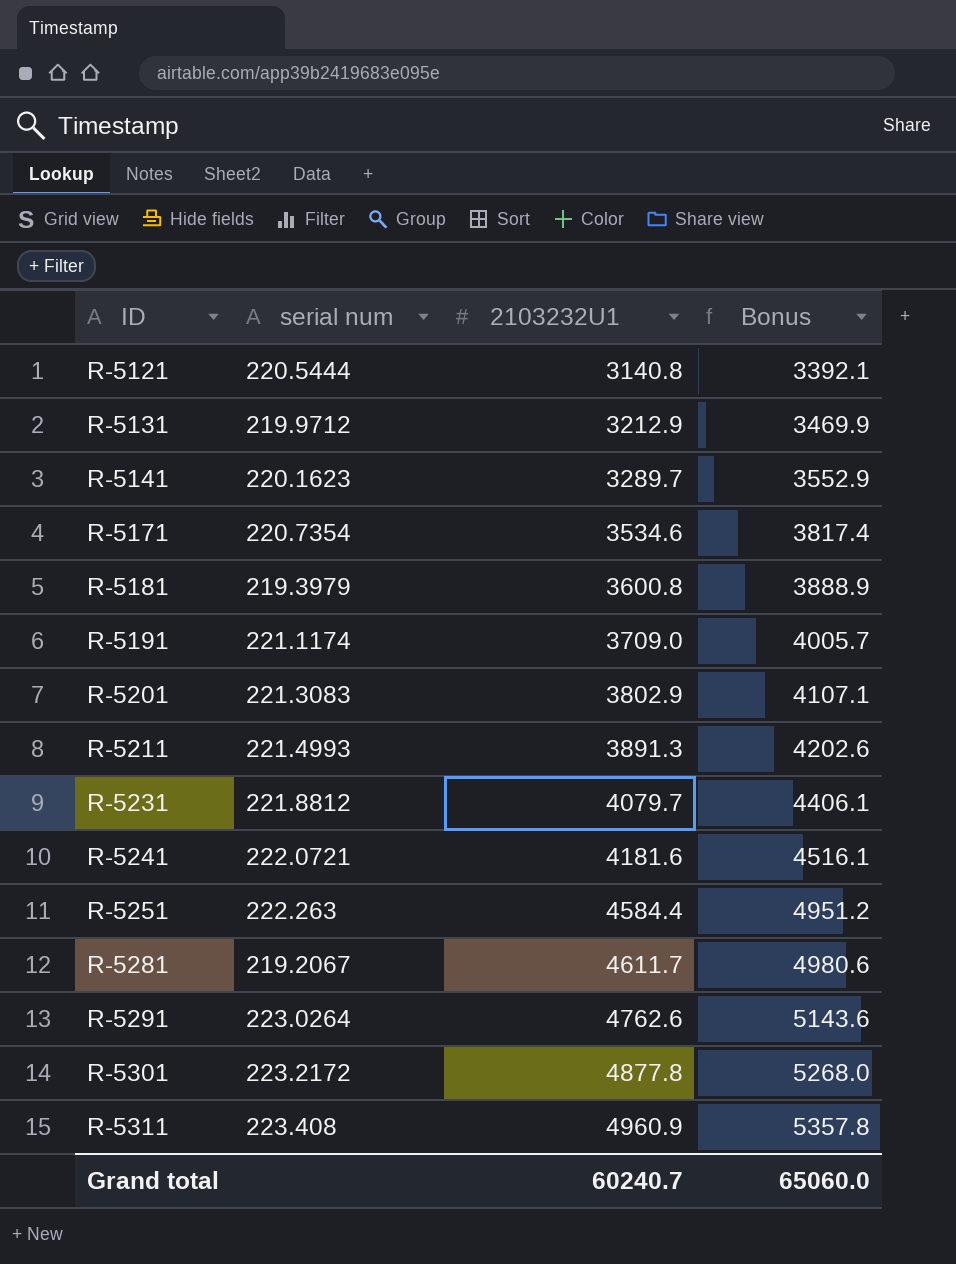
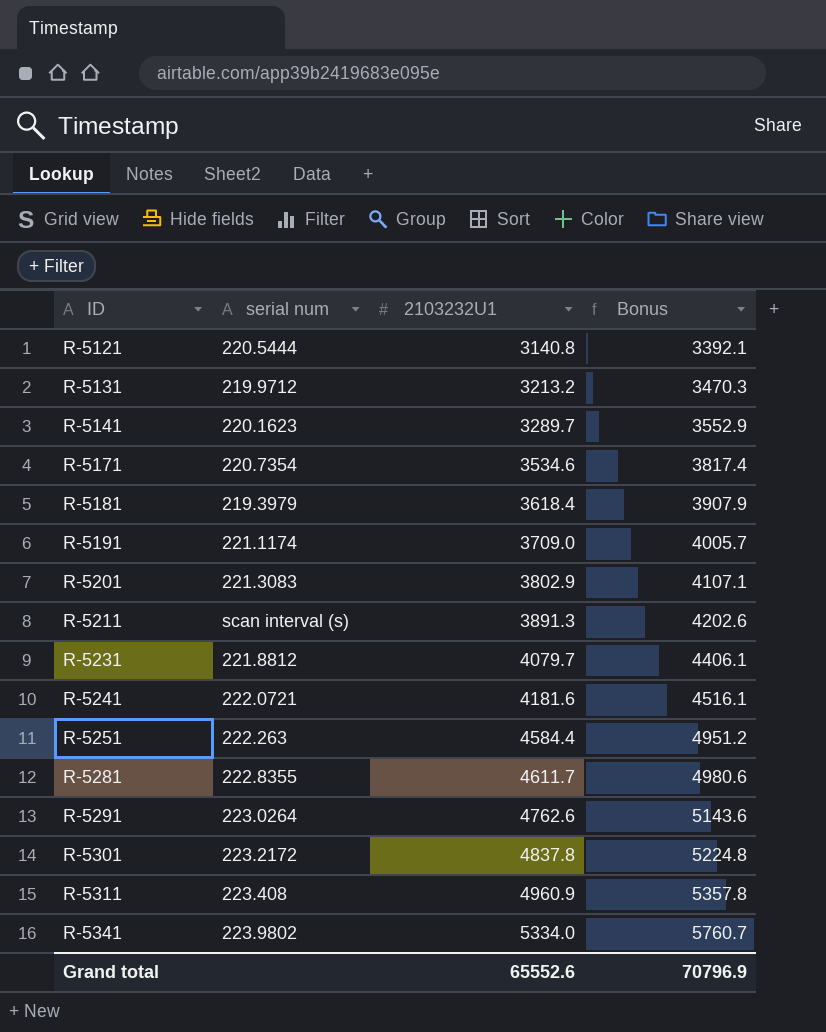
R-5131 | 2103232U1: 3212.9 -> 3213.2
R-5131 | Bonus: 3469.9 -> 3470.3
R-5181 | 2103232U1: 3600.8 -> 3618.4
R-5181 | Bonus: 3888.9 -> 3907.9
R-5211 | serial num: 221.4993 -> scan interval (s)
R-5281 | serial num: 219.2067 -> 222.8355
R-5301 | 2103232U1: 4877.8 -> 4837.8
R-5301 | Bonus: 5268.0 -> 5224.8
row R-5341: none -> 223.9802 | 5334.0 | 5760.7
Grand total | 2103232U1: 60240.7 -> 65552.6
Grand total | Bonus: 65060.0 -> 70796.9

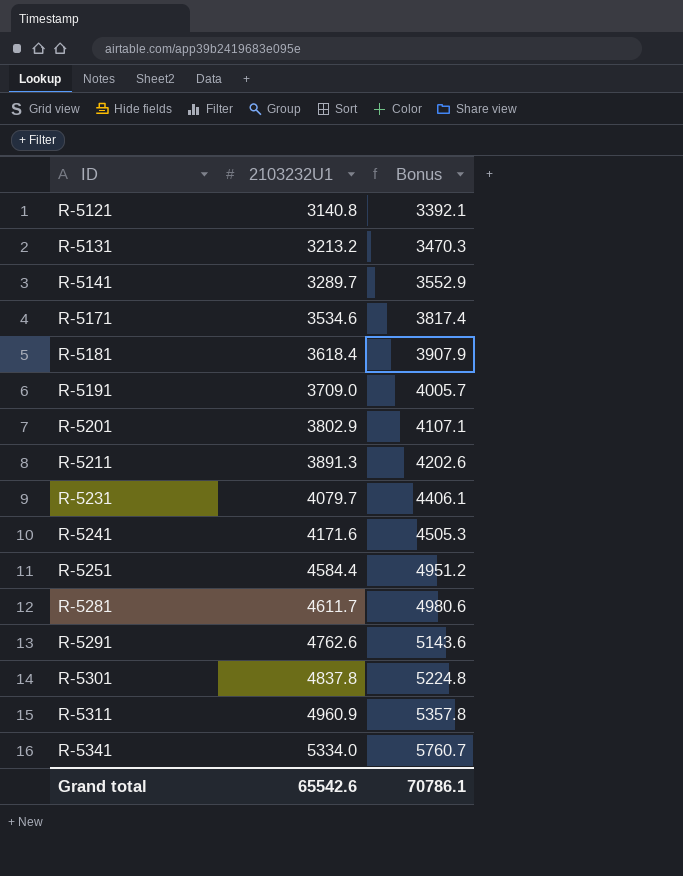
column serial num | position: 2 -> none
R-5241 | 2103232U1: 4181.6 -> 4171.6
R-5241 | Bonus: 4516.1 -> 4505.3
Grand total | 2103232U1: 65552.6 -> 65542.6
Grand total | Bonus: 70796.9 -> 70786.1

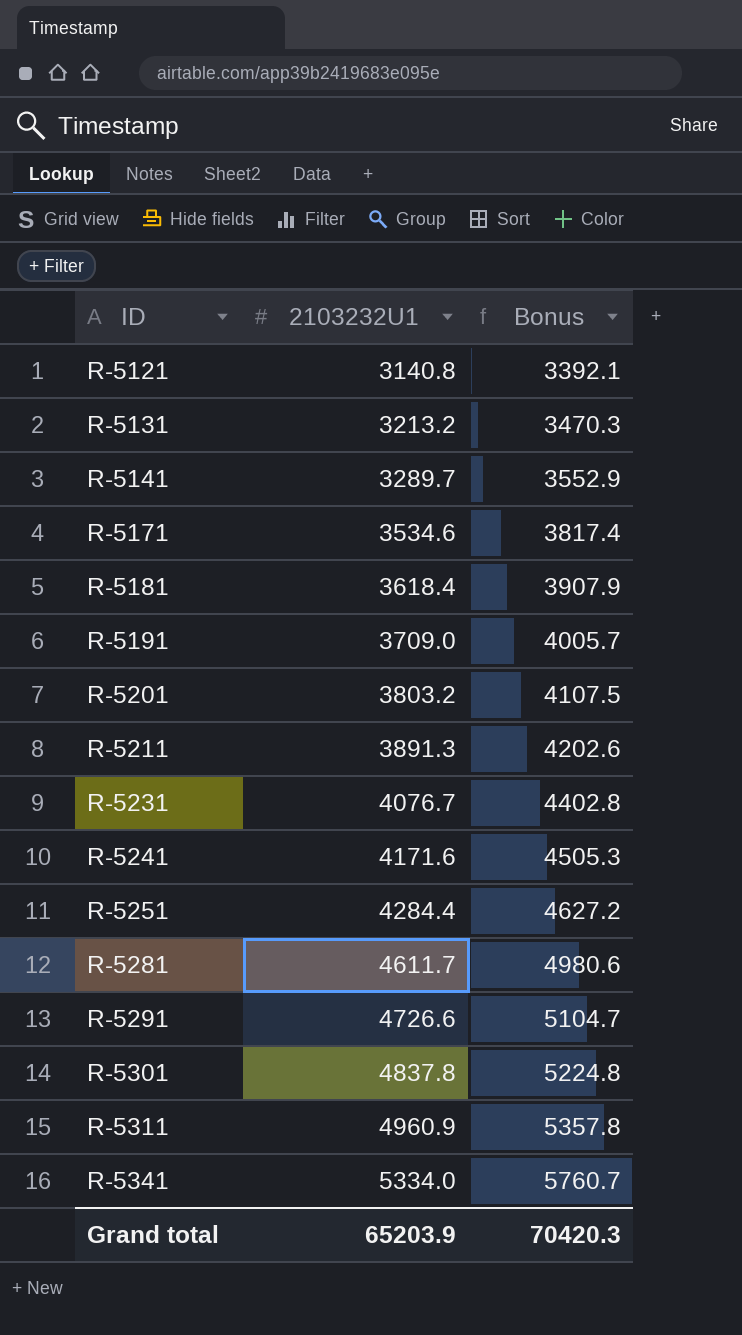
R-5201 | 2103232U1: 3802.9 -> 3803.2
R-5201 | Bonus: 4107.1 -> 4107.5
R-5231 | 2103232U1: 4079.7 -> 4076.7
R-5231 | Bonus: 4406.1 -> 4402.8
R-5251 | 2103232U1: 4584.4 -> 4284.4
R-5251 | Bonus: 4951.2 -> 4627.2
R-5291 | 2103232U1: 4762.6 -> 4726.6
R-5291 | Bonus: 5143.6 -> 5104.7
Grand total | 2103232U1: 65542.6 -> 65203.9
Grand total | Bonus: 70786.1 -> 70420.3

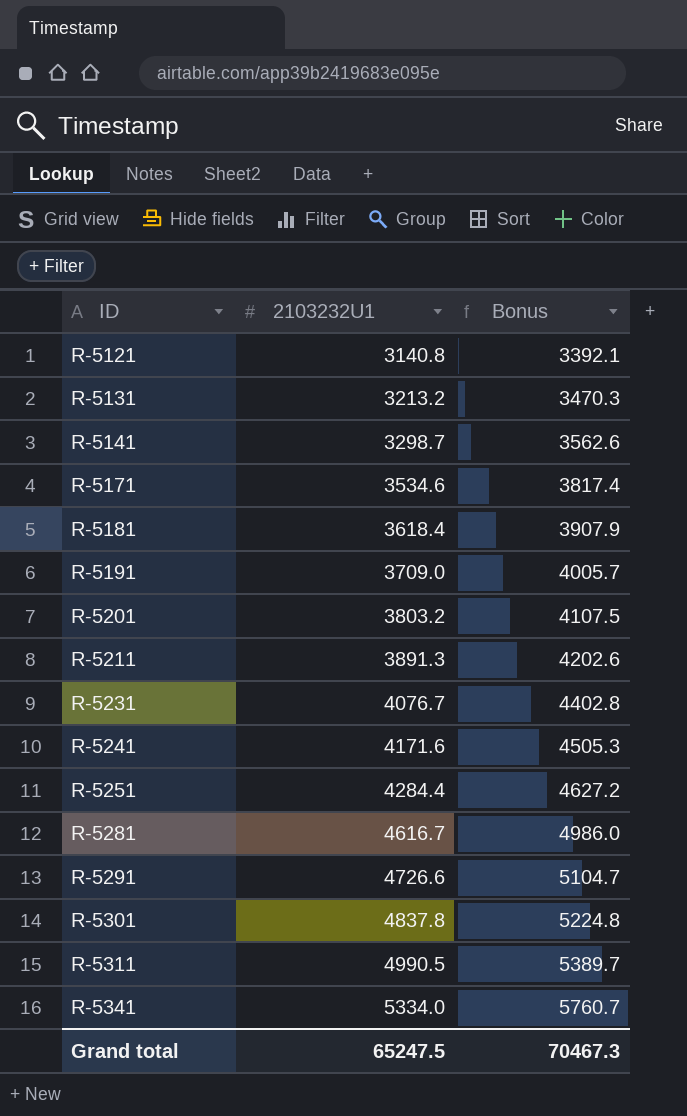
R-5141 | 2103232U1: 3289.7 -> 3298.7
R-5141 | Bonus: 3552.9 -> 3562.6
R-5281 | 2103232U1: 4611.7 -> 4616.7
R-5281 | Bonus: 4980.6 -> 4986.0
R-5311 | 2103232U1: 4960.9 -> 4990.5
R-5311 | Bonus: 5357.8 -> 5389.7
Grand total | 2103232U1: 65203.9 -> 65247.5
Grand total | Bonus: 70420.3 -> 70467.3

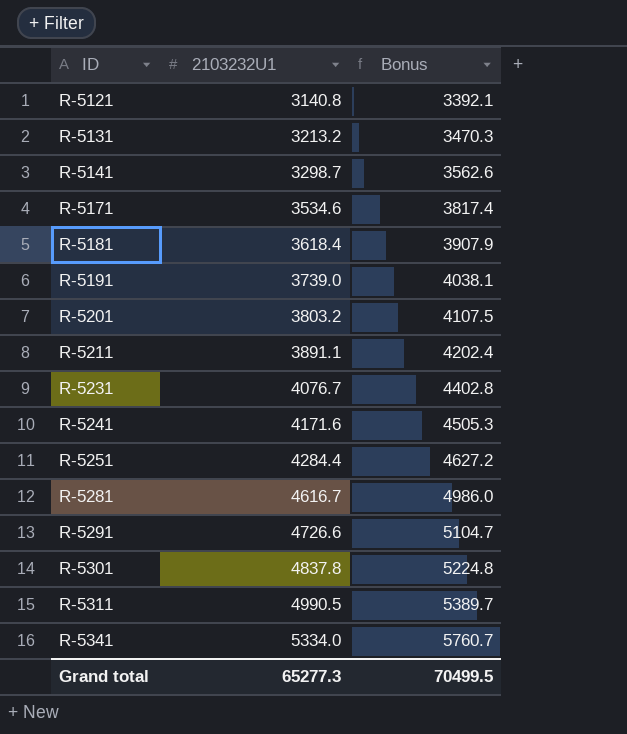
R-5191 | 2103232U1: 3709.0 -> 3739.0
R-5191 | Bonus: 4005.7 -> 4038.1
R-5211 | 2103232U1: 3891.3 -> 3891.1
R-5211 | Bonus: 4202.6 -> 4202.4
Grand total | 2103232U1: 65247.5 -> 65277.3
Grand total | Bonus: 70467.3 -> 70499.5

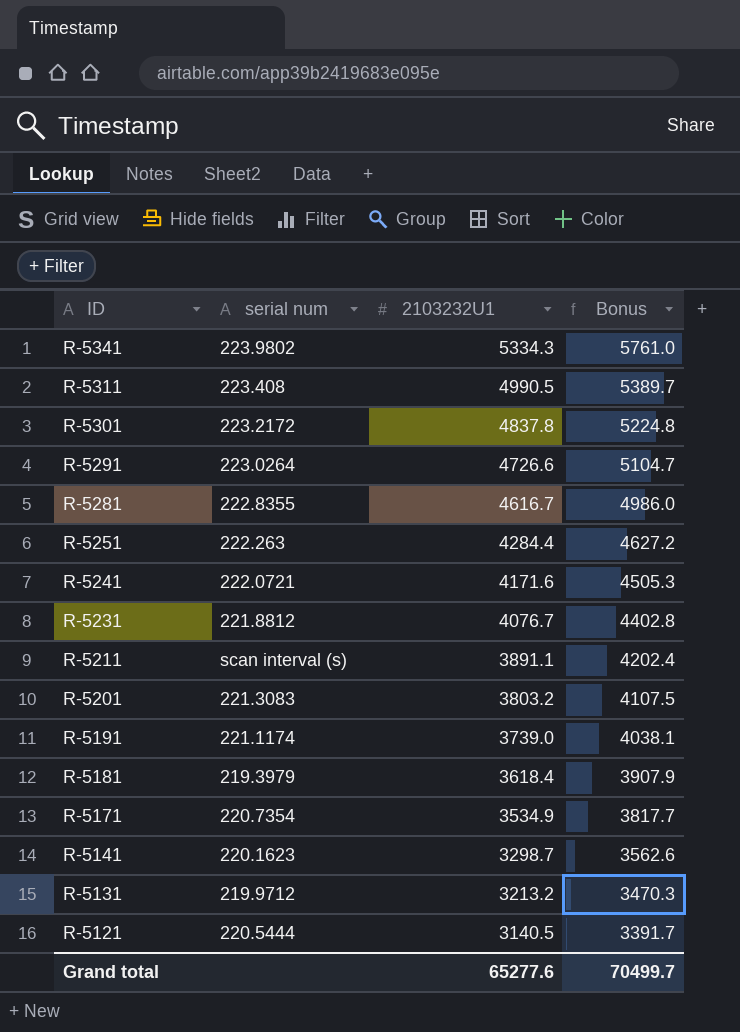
row order: ID ascending -> ID descending
column serial num | position: none -> 2
R-5341 | 2103232U1: 5334.0 -> 5334.3
R-5341 | Bonus: 5760.7 -> 5761.0
R-5171 | 2103232U1: 3534.6 -> 3534.9
R-5171 | Bonus: 3817.4 -> 3817.7
R-5121 | 2103232U1: 3140.8 -> 3140.5
R-5121 | Bonus: 3392.1 -> 3391.7
Grand total | 2103232U1: 65277.3 -> 65277.6
Grand total | Bonus: 70499.5 -> 70499.7

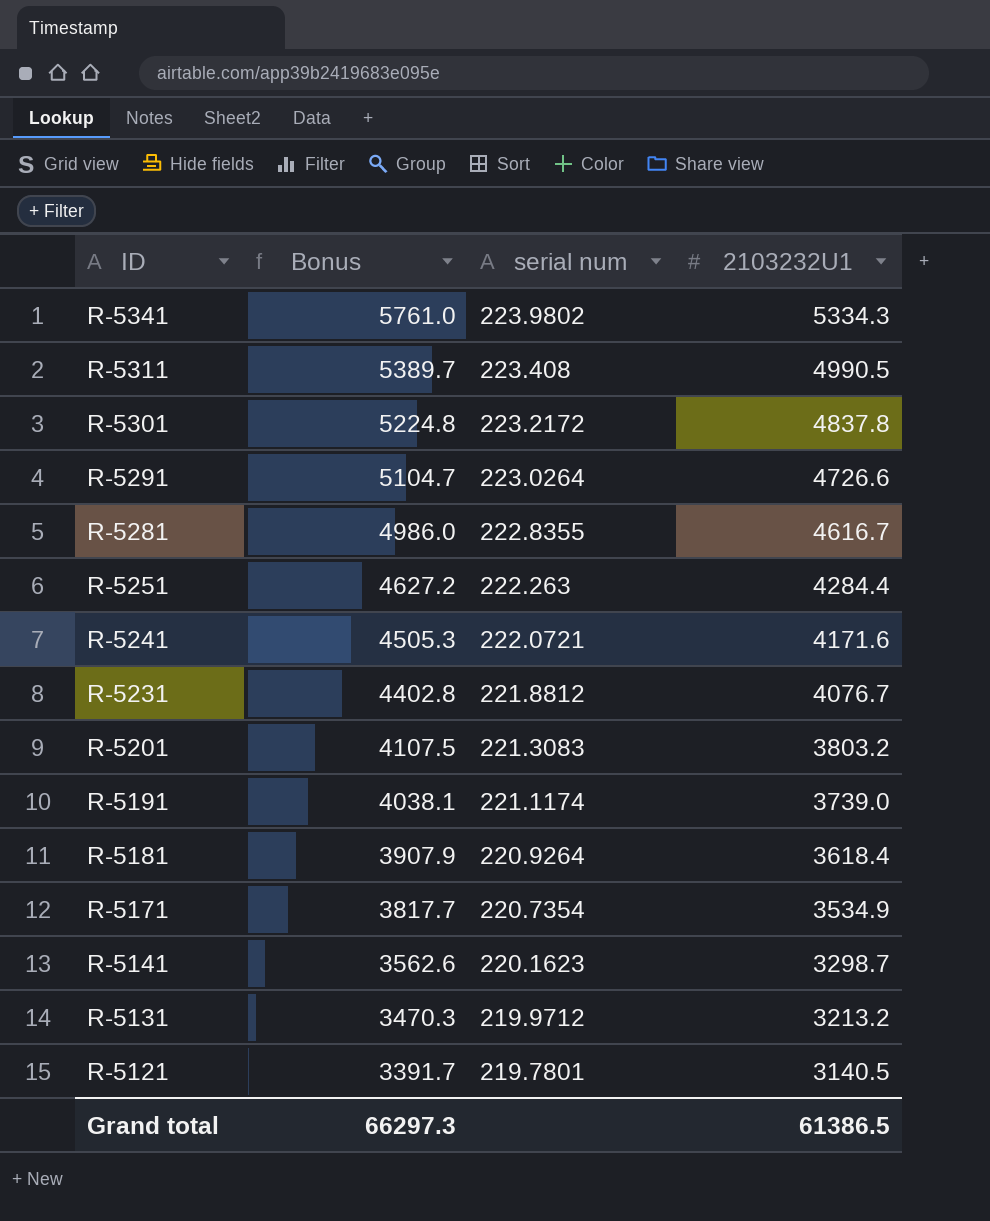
column Bonus | position: 4 -> 2
row R-5211: scan interval (s) | 3891.1 | 4202.4 -> none
R-5181 | serial num: 219.3979 -> 220.9264
R-5121 | serial num: 220.5444 -> 219.7801
Grand total | Bonus: 70499.7 -> 66297.3
Grand total | 2103232U1: 65277.6 -> 61386.5

